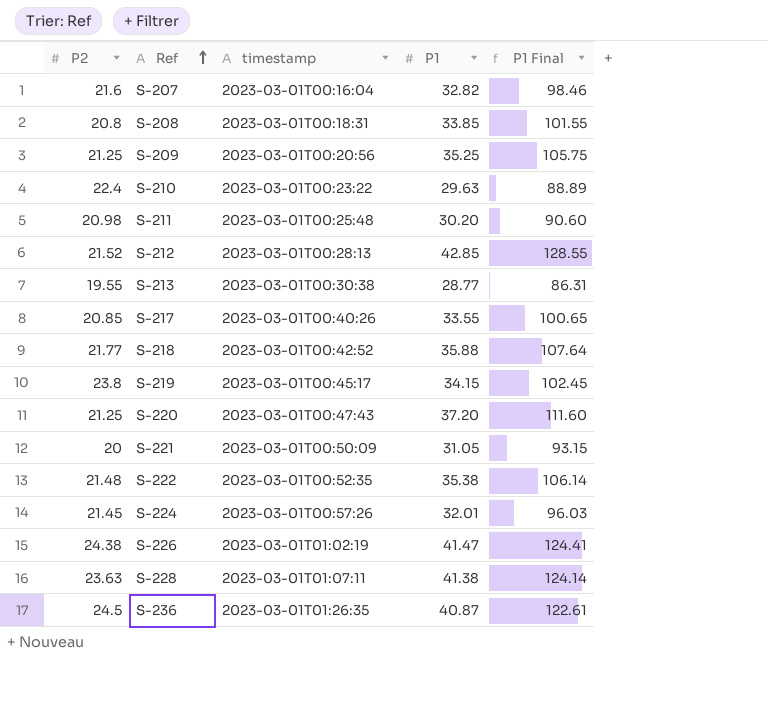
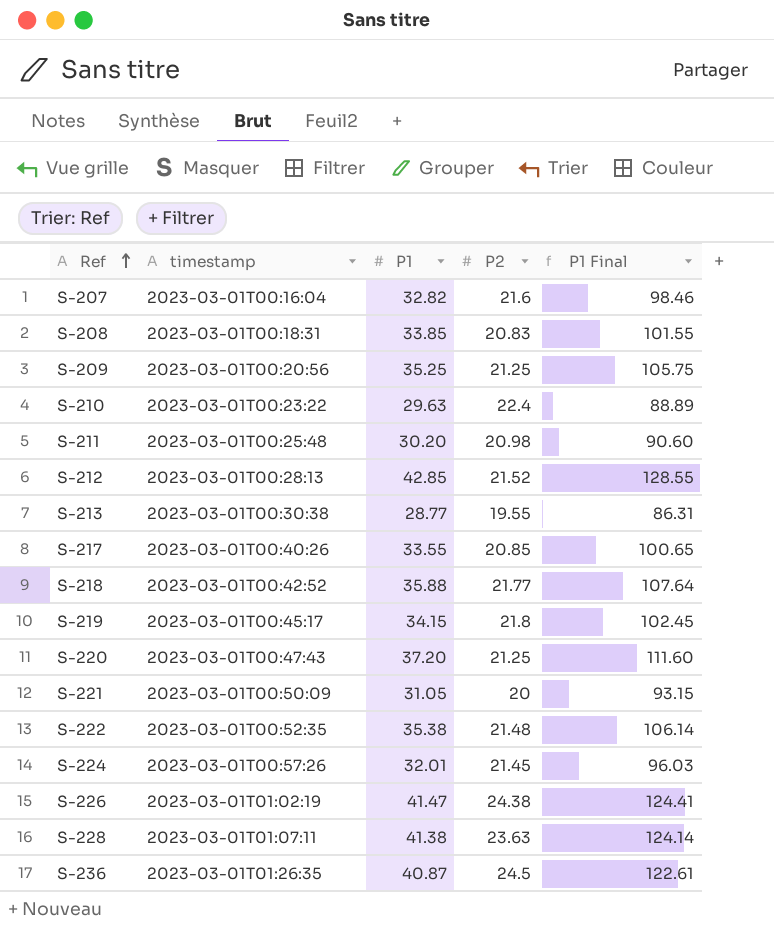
column P2 | position: 1 -> 4
S-208 | P2: 20.8 -> 20.83
S-219 | P2: 23.8 -> 21.8

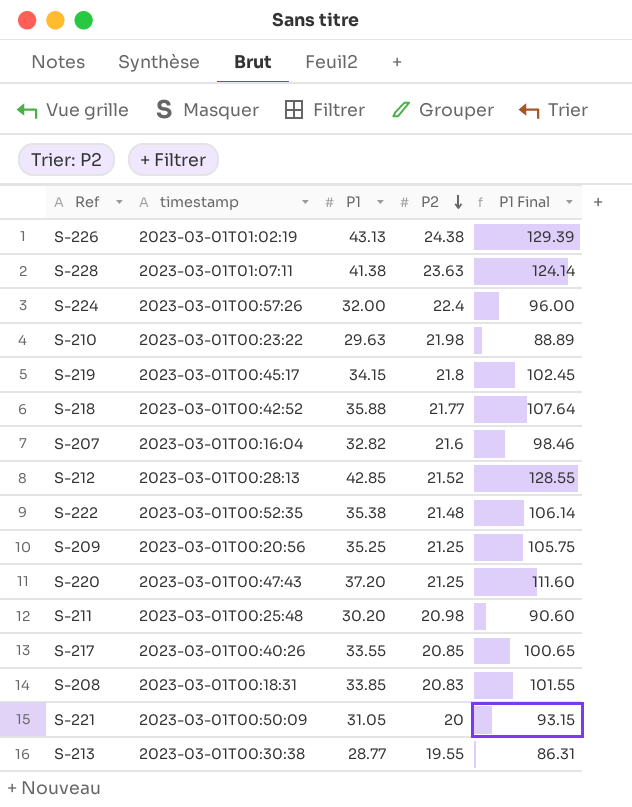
row order: Ref ascending -> P2 descending
row S-236: 2023-03-01T01:26:35 | 40.87 | 24.5 | 122.61 -> none
S-226 | P1: 41.47 -> 43.13
S-226 | P1 Final: 124.41 -> 129.39
S-224 | P1: 32.01 -> 32.00
S-224 | P2: 21.45 -> 22.4
S-224 | P1 Final: 96.03 -> 96.00
S-210 | P2: 22.4 -> 21.98

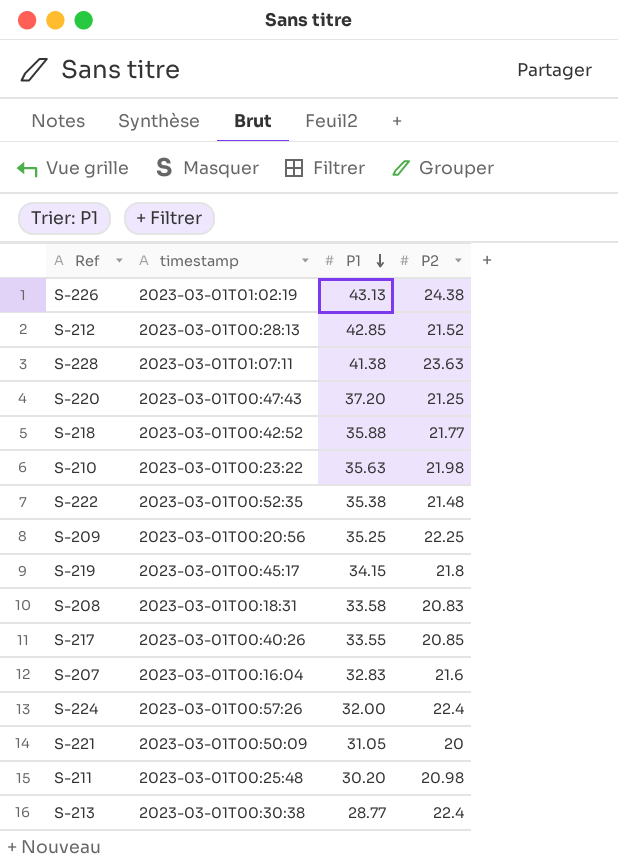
row order: P2 descending -> P1 descending
column P1 Final | formula: [P1] * 3 -> none
S-210 | P1: 29.63 -> 35.63
S-209 | P2: 21.25 -> 22.25
S-208 | P1: 33.85 -> 33.58
S-207 | P1: 32.82 -> 32.83
S-213 | P2: 19.55 -> 22.4

